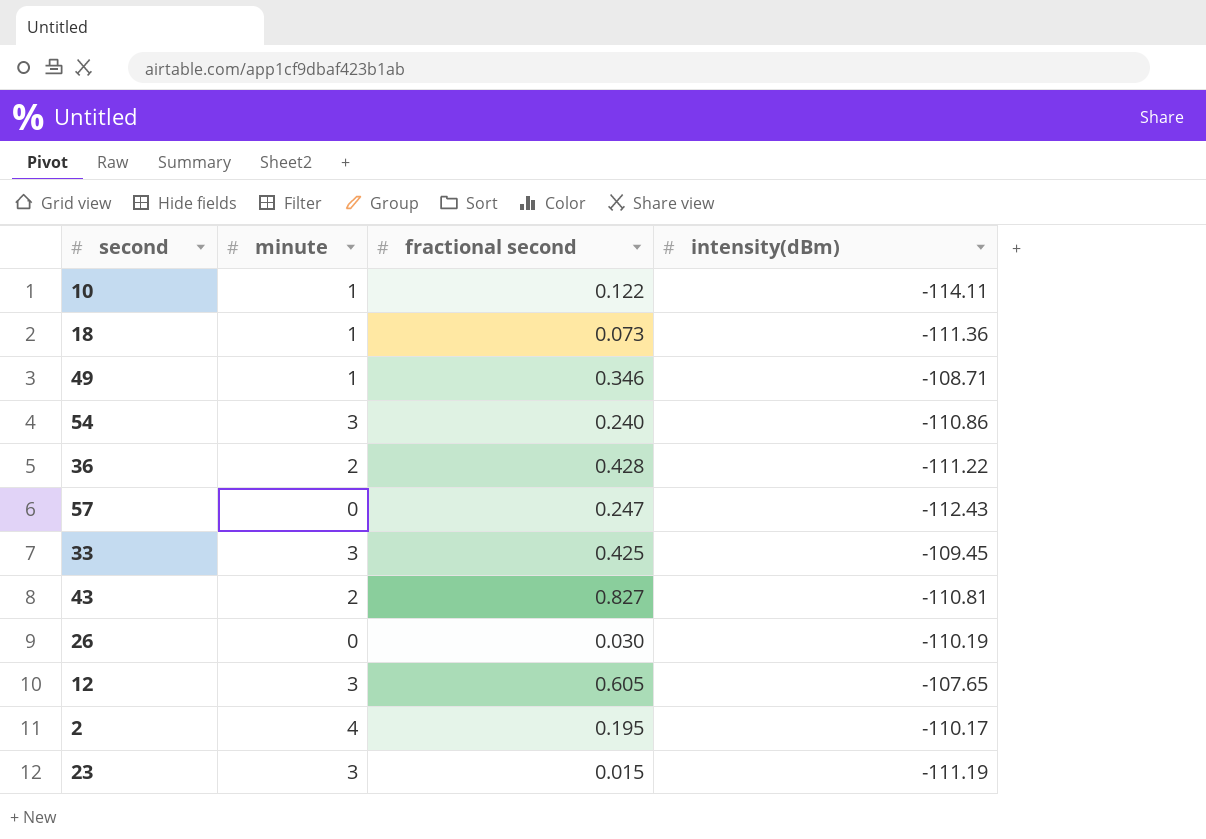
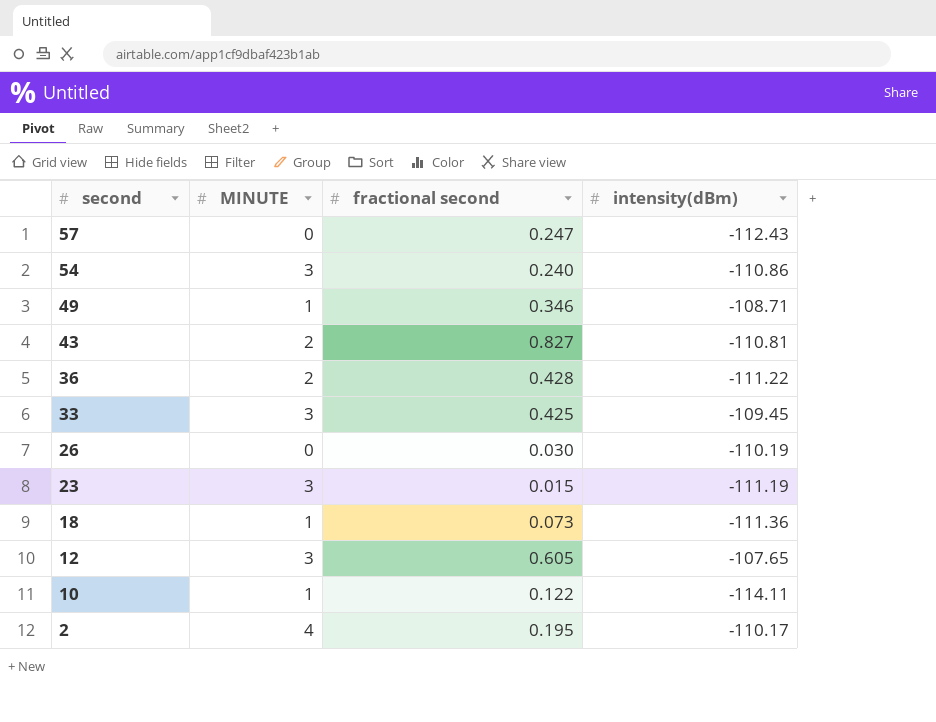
row order: none -> second descending
column name: minute -> MINUTE

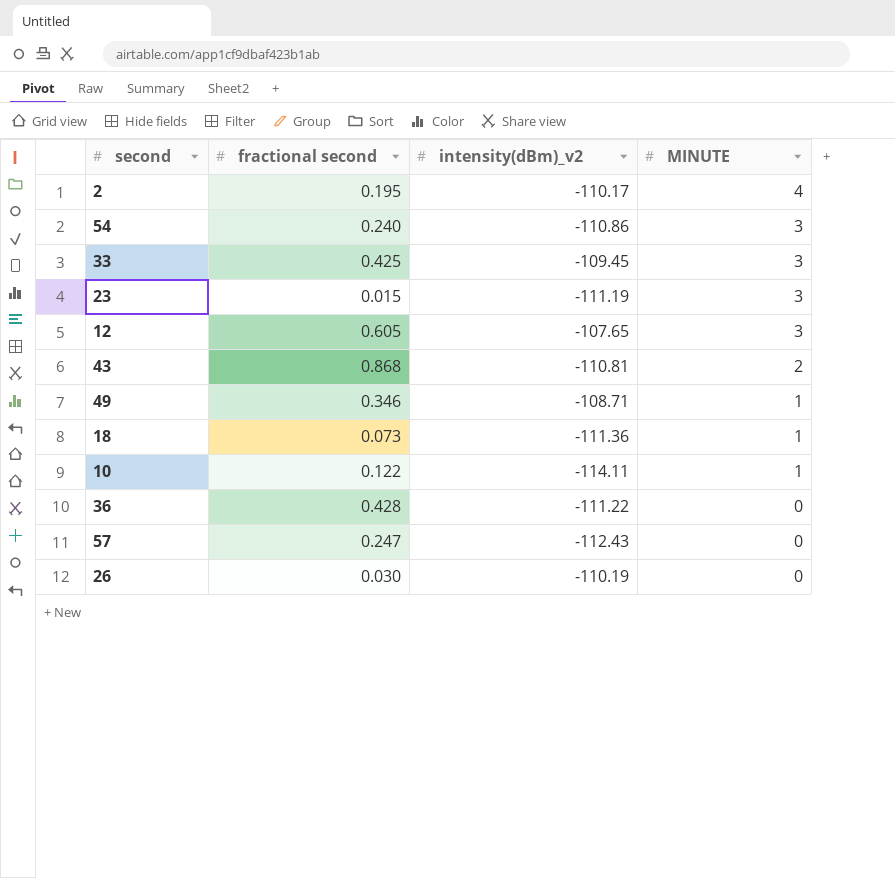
row order: second descending -> MINUTE descending
column name: intensity(dBm) -> intensity(dBm)_v2
column MINUTE | position: 2 -> 4
43 | fractional second: 0.827 -> 0.868
36 | MINUTE: 2 -> 0

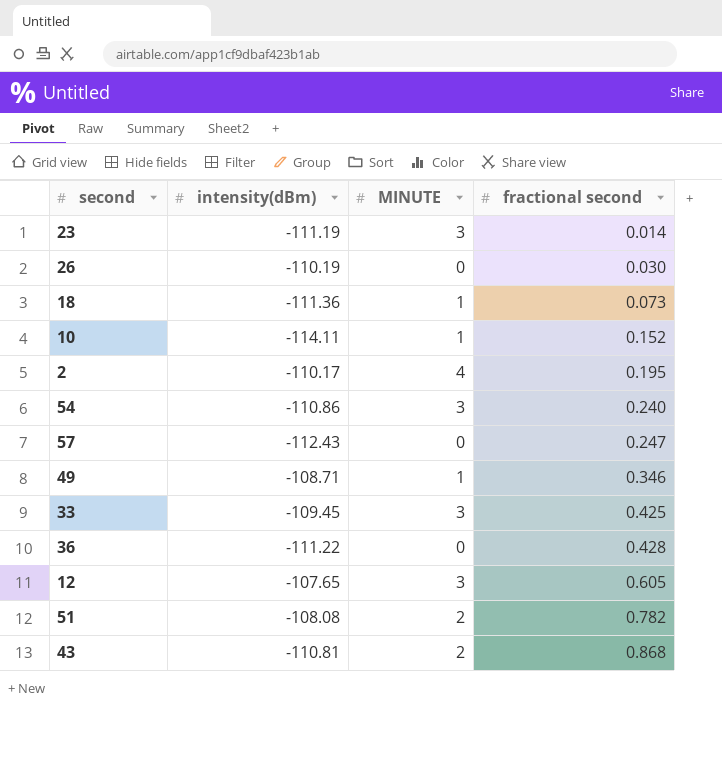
row order: MINUTE descending -> fractional second ascending
column name: intensity(dBm)_v2 -> intensity(dBm)
column fractional second | position: 2 -> 4
23 | fractional second: 0.015 -> 0.014
10 | fractional second: 0.122 -> 0.152
row 51: none -> -108.08 | 2 | 0.782

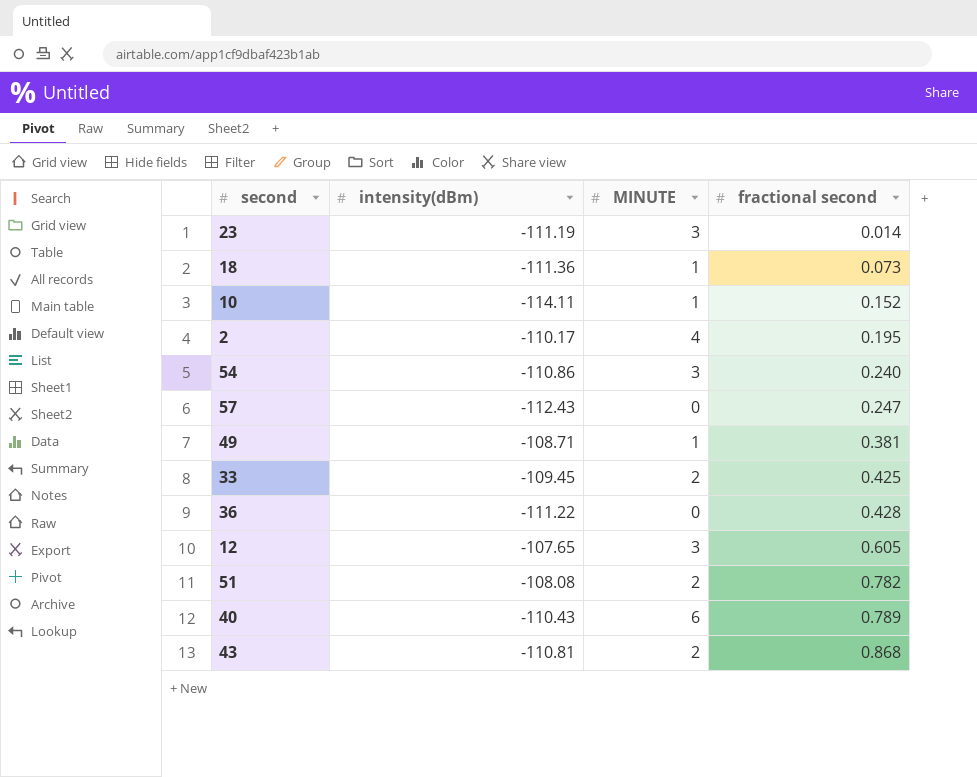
row 26: -110.19 | 0 | 0.030 -> none
49 | fractional second: 0.346 -> 0.381
33 | MINUTE: 3 -> 2
row 40: none -> -110.43 | 6 | 0.789

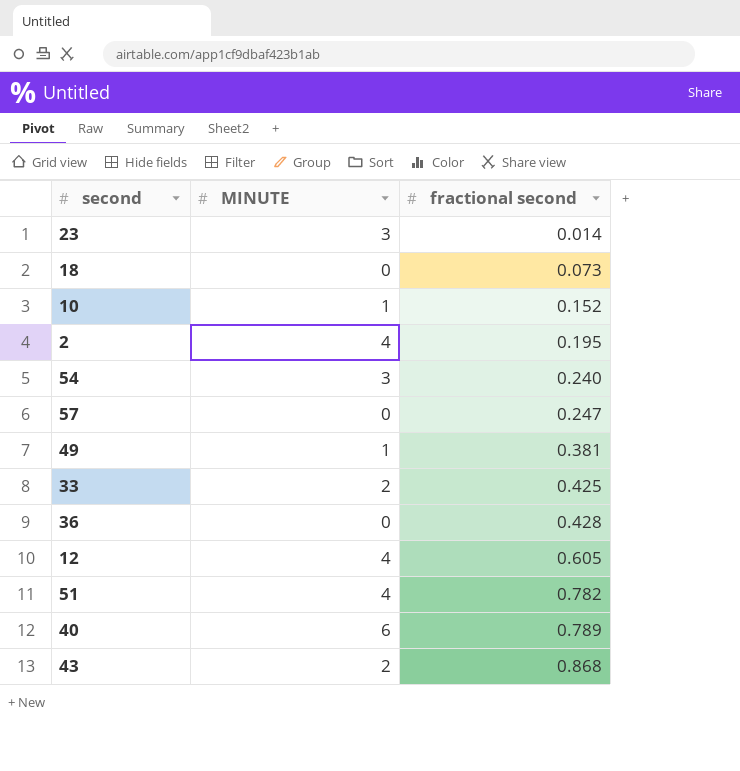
column intensity(dBm) | position: 2 -> none
18 | MINUTE: 1 -> 0
12 | MINUTE: 3 -> 4
51 | MINUTE: 2 -> 4

